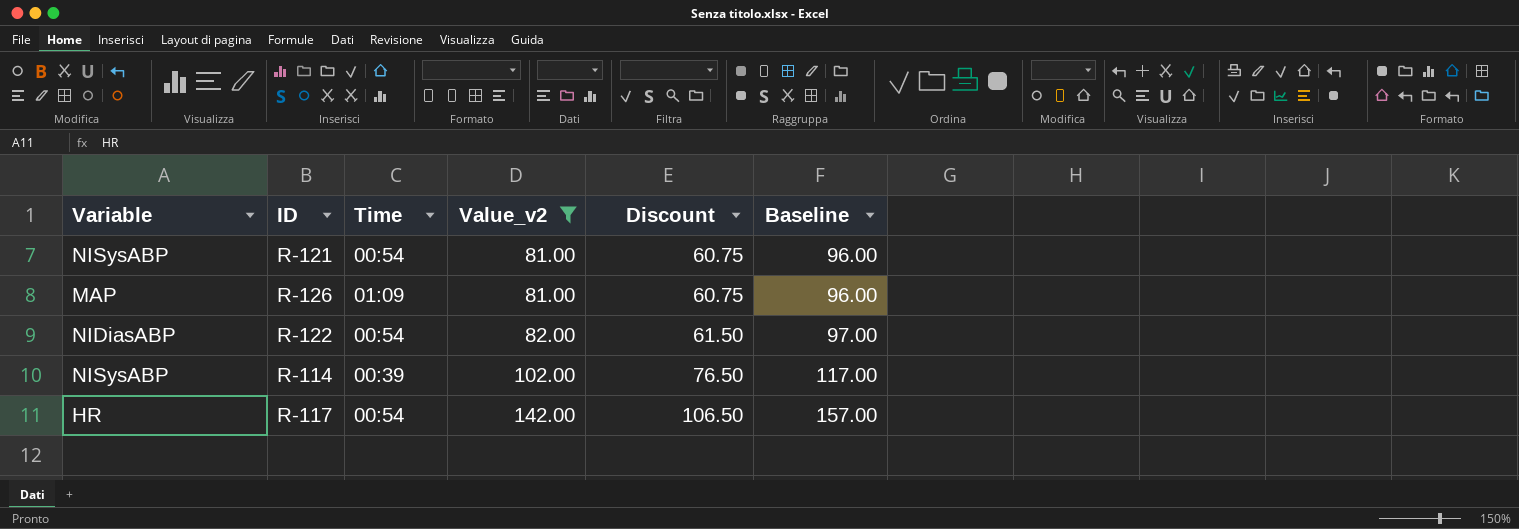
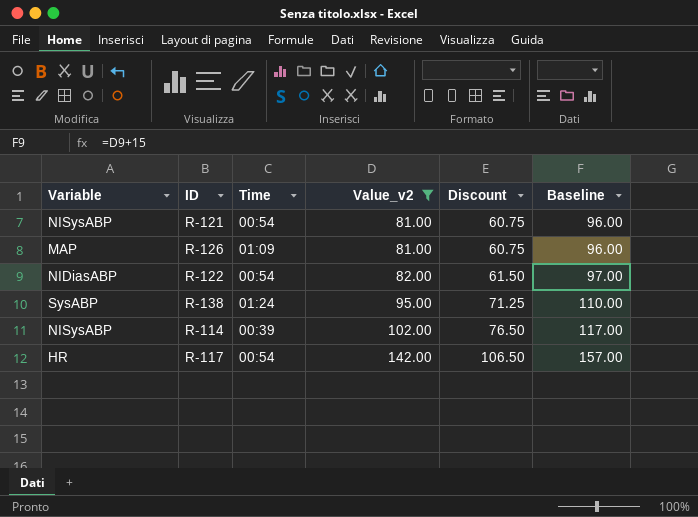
row R-138: none -> SysABP | 01:24 | 95.00 | 71.25 | 110.00

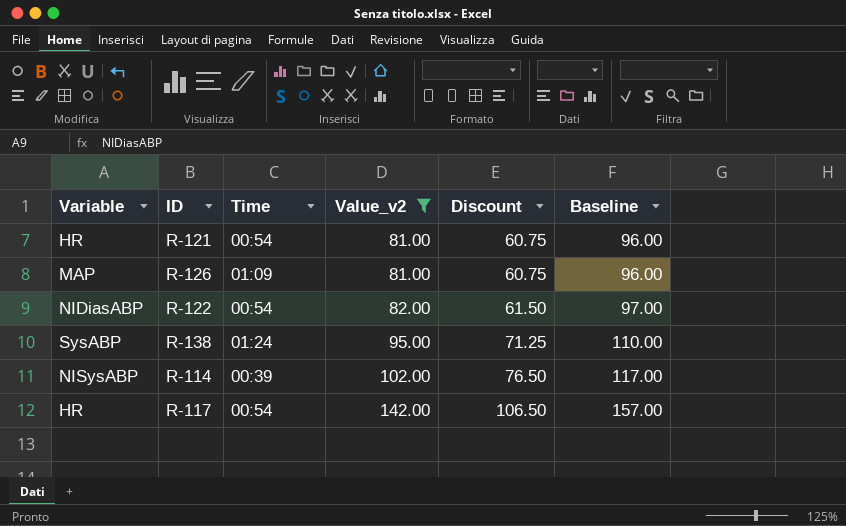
R-121 | Variable: NISysABP -> HR

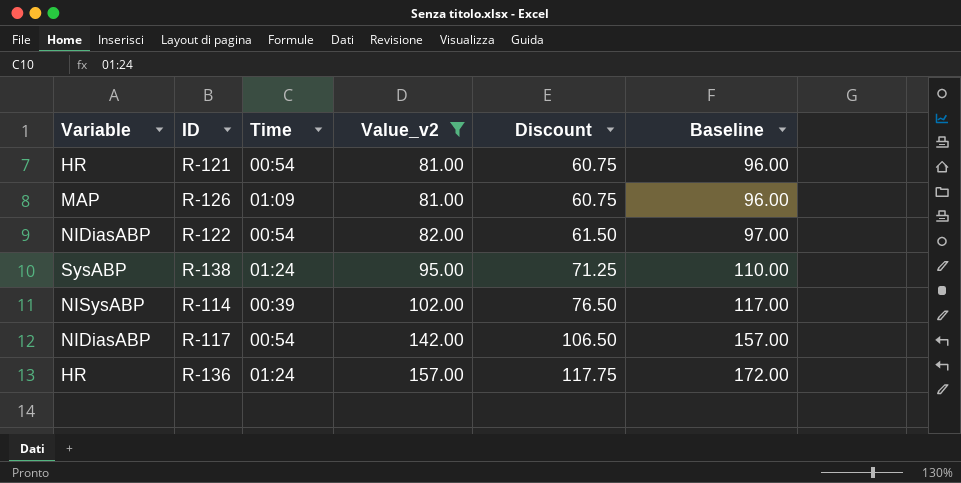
R-117 | Variable: HR -> NIDiasABP
row R-136: none -> HR | 01:24 | 157.00 | 117.75 | 172.00

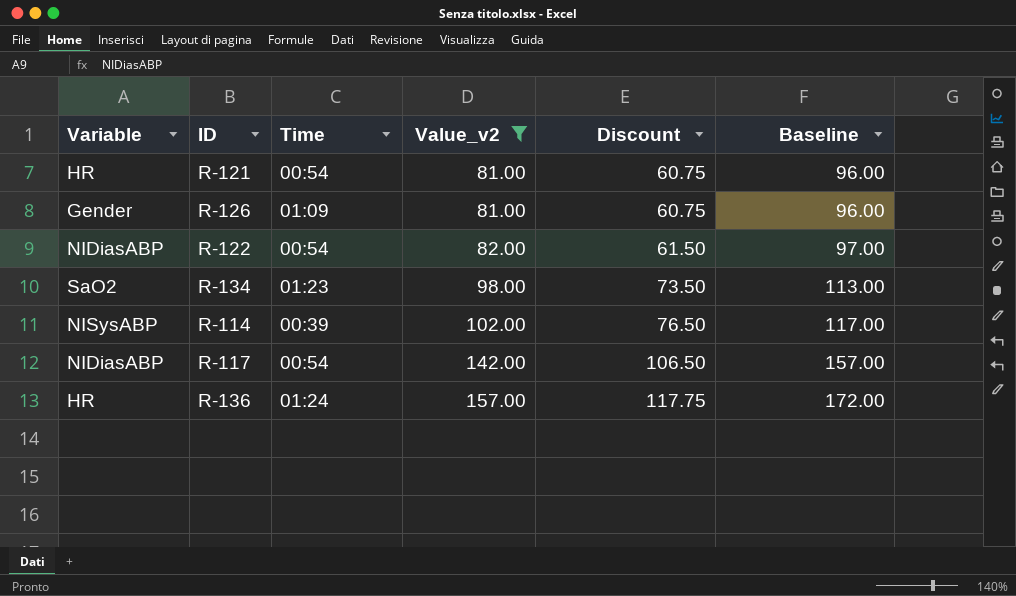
row R-138: SysABP | 01:24 | 95.00 | 71.25 | 110.00 -> none
R-126 | Variable: MAP -> Gender
row R-134: none -> SaO2 | 01:23 | 98.00 | 73.50 | 113.00

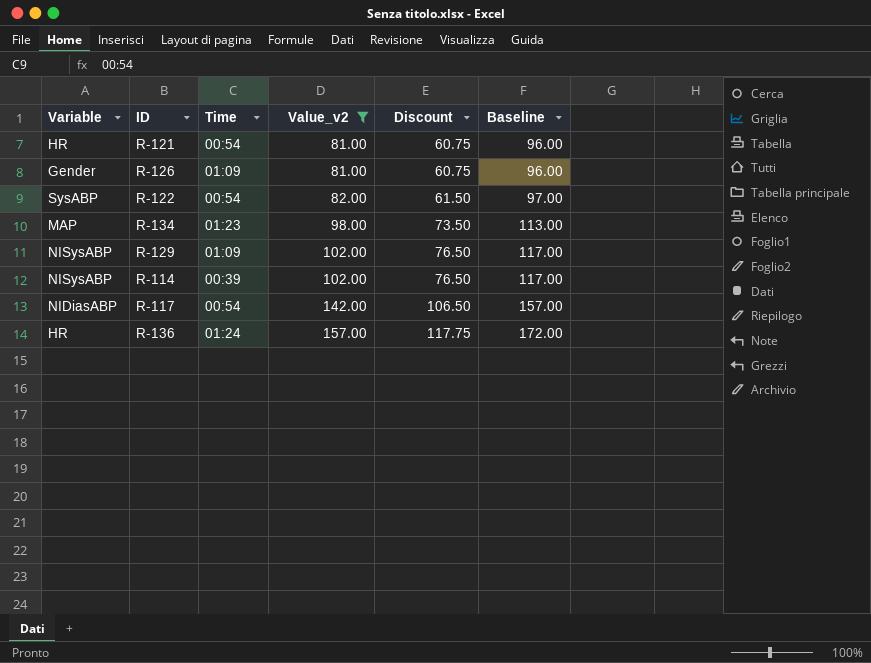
R-122 | Variable: NIDiasABP -> SysABP
R-134 | Variable: SaO2 -> MAP
row R-129: none -> NISysABP | 01:09 | 102.00 | 76.50 | 117.00

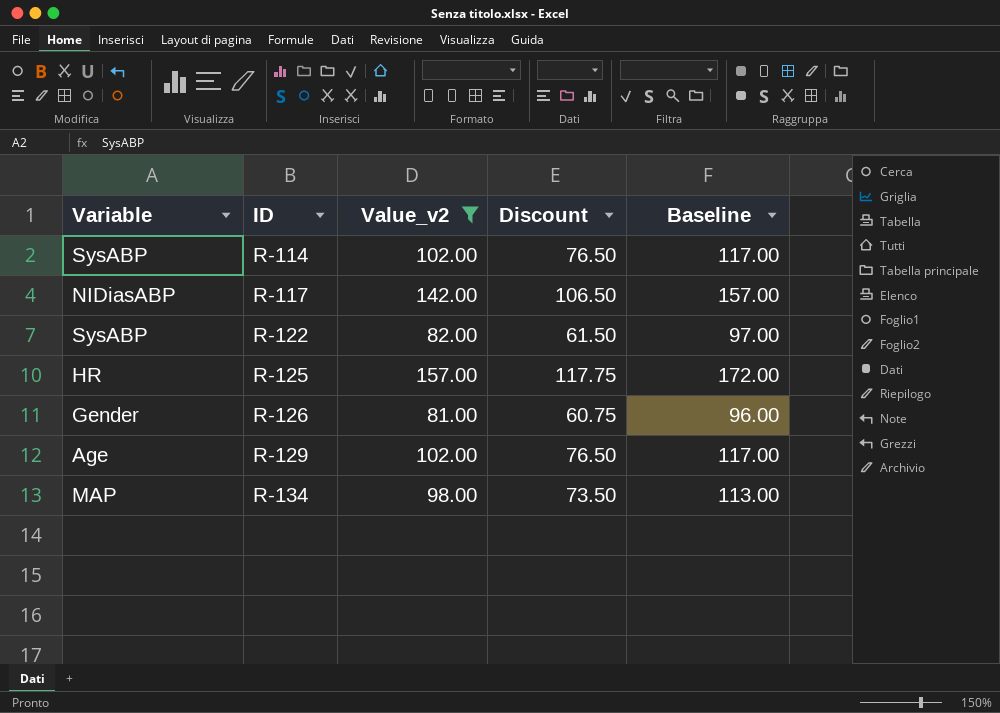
row order: Value_v2 ascending -> ID ascending
column Time | position: 3 -> none
row R-121: HR | 00:54 | 81.00 | 60.75 | 96.00 -> none
row R-136: HR | 01:24 | 157.00 | 117.75 | 172.00 -> none
R-114 | Variable: NISysABP -> SysABP
row R-125: none -> HR | 157.00 | 117.75 | 172.00
R-129 | Variable: NISysABP -> Age

